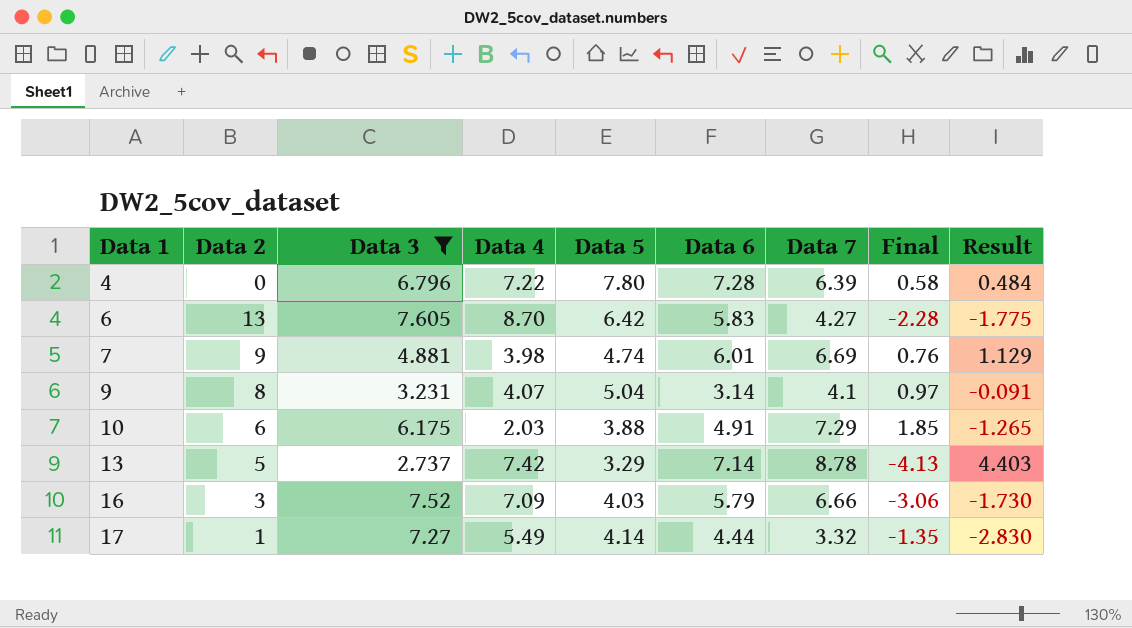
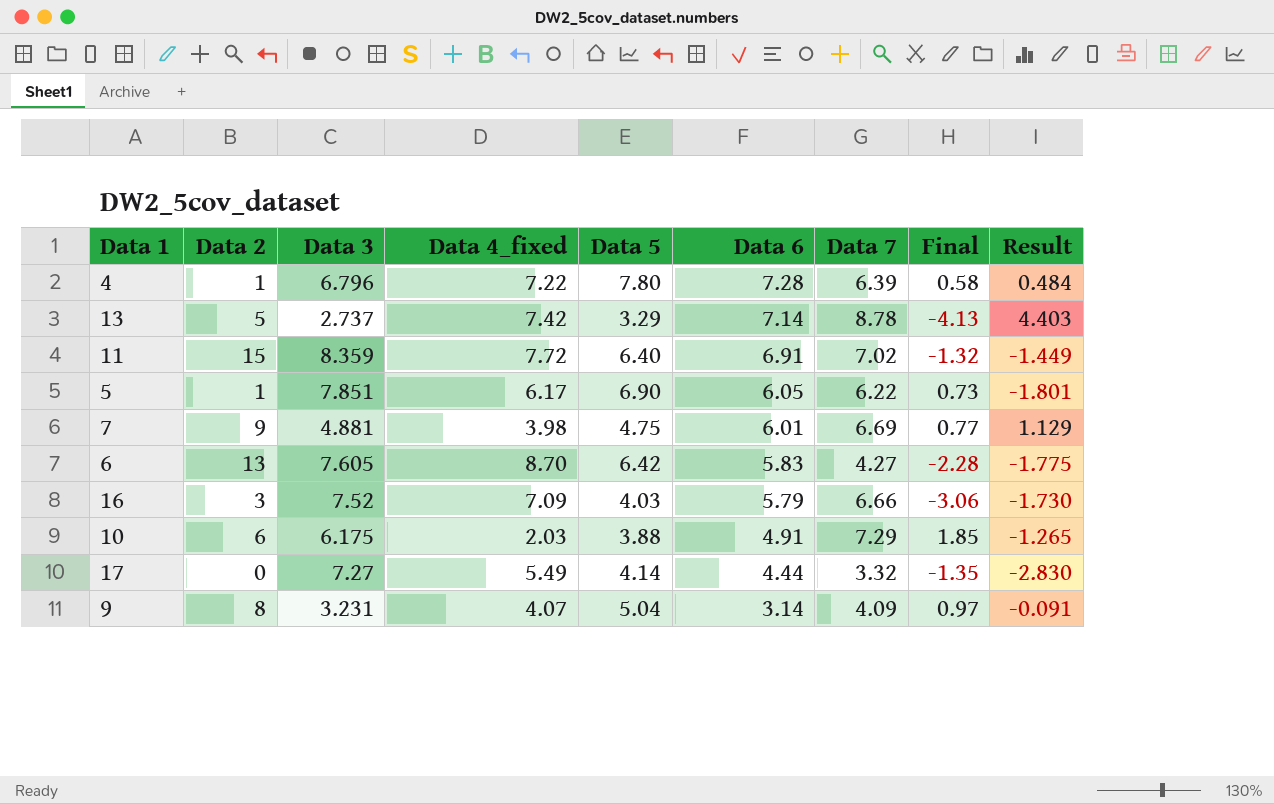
filter: Data 3 <= 7.605 -> none
row order: Data 1 ascending -> Data 6 descending
column name: Data 4 -> Data 4_fixed
4 | Data 2: 0 -> 1
7 | Data 5: 4.74 -> 4.75
7 | Final: 0.76 -> 0.77
17 | Data 2: 1 -> 0
9 | Data 7: 4.1 -> 4.09

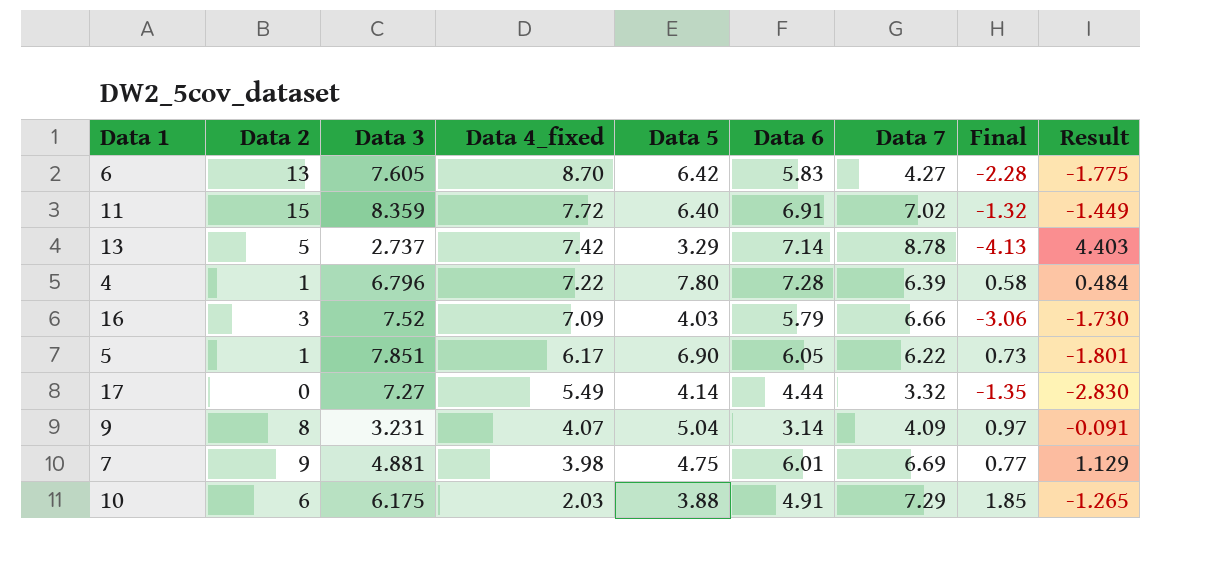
row order: Data 6 descending -> Data 4_fixed descending

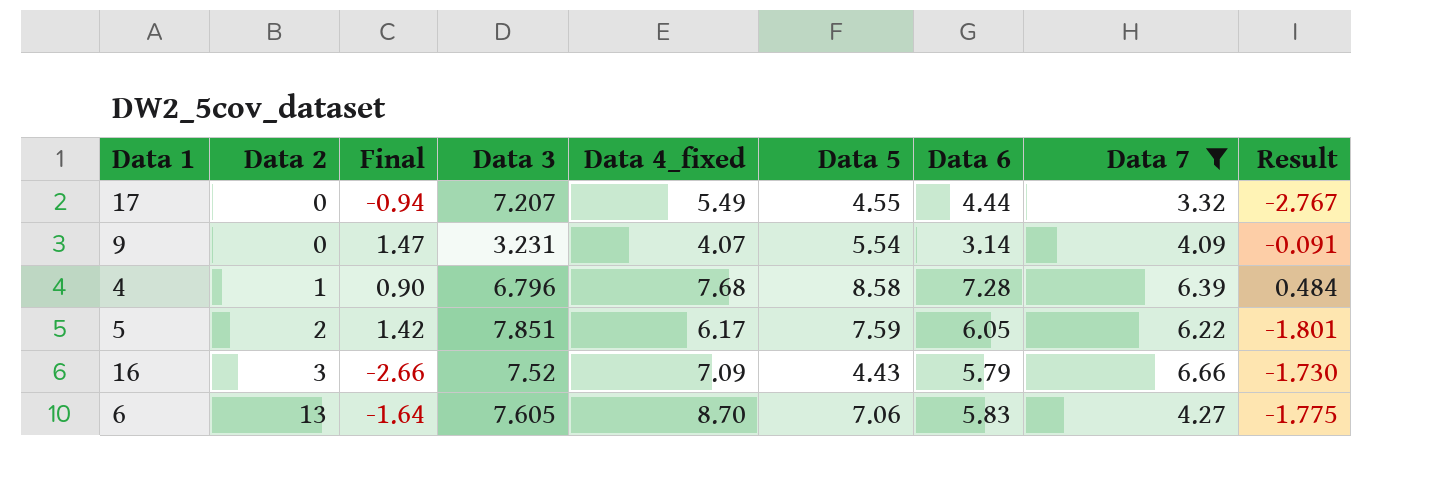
filter: none -> Data 7 <= 6.66
row order: Data 4_fixed descending -> Data 2 ascending
column Final | position: 8 -> 3
17 | Final: -1.35 -> -0.94
17 | Data 3: 7.27 -> 7.207
17 | Data 5: 4.14 -> 4.55
17 | Result: -2.830 -> -2.767
9 | Data 2: 8 -> 0
9 | Final: 0.97 -> 1.47
9 | Data 5: 5.04 -> 5.54
4 | Final: 0.58 -> 0.90
4 | Data 4_fixed: 7.22 -> 7.68
4 | Data 5: 7.80 -> 8.58
5 | Data 2: 1 -> 2
5 | Final: 0.73 -> 1.42
5 | Data 5: 6.90 -> 7.59
16 | Final: -3.06 -> -2.66
16 | Data 5: 4.03 -> 4.43
6 | Final: -2.28 -> -1.64
6 | Data 5: 6.42 -> 7.06

